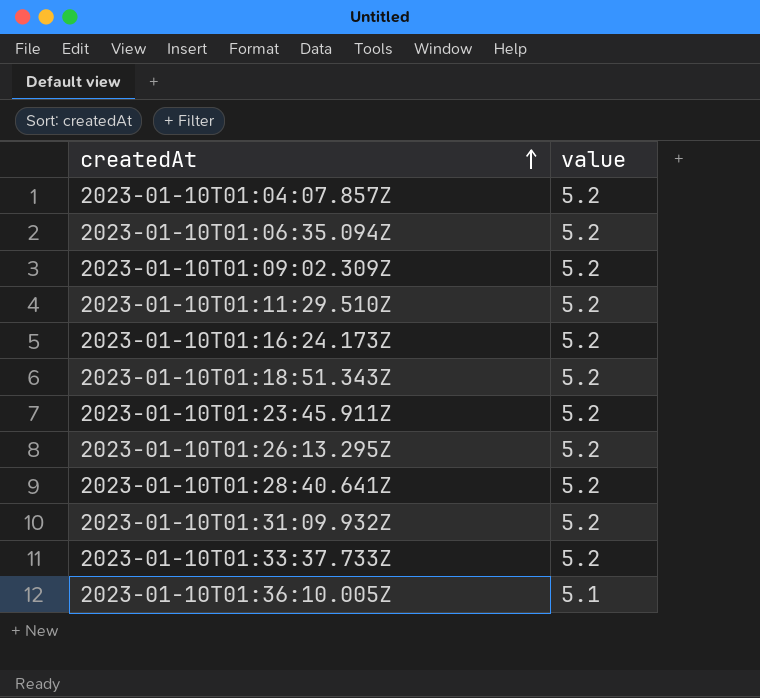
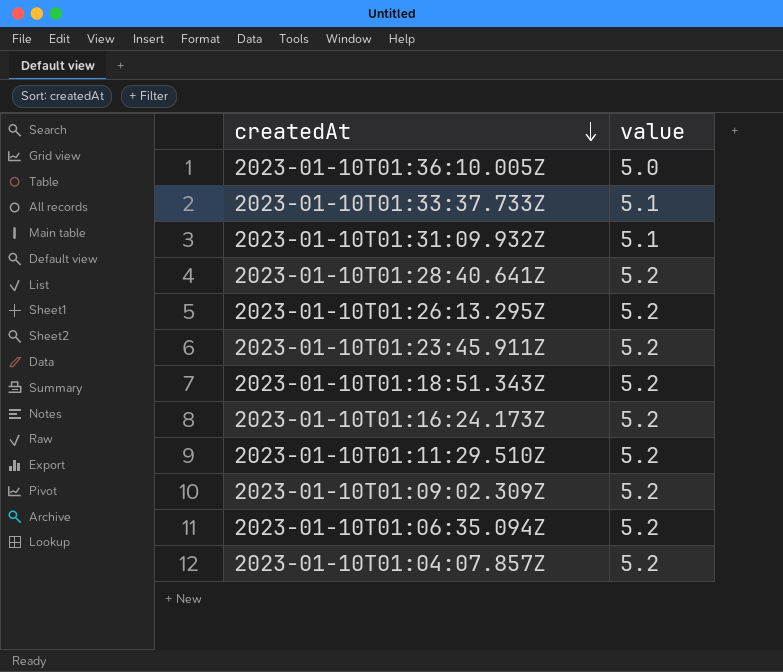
row order: createdAt ascending -> createdAt descending
2023-01-10T01:36:10.005Z | value: 5.1 -> 5.0
2023-01-10T01:33:37.733Z | value: 5.2 -> 5.1
2023-01-10T01:31:09.932Z | value: 5.2 -> 5.1

